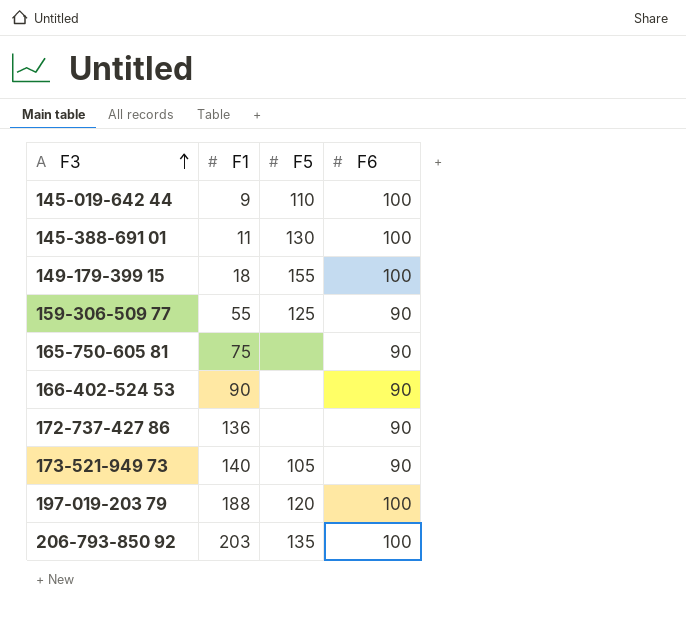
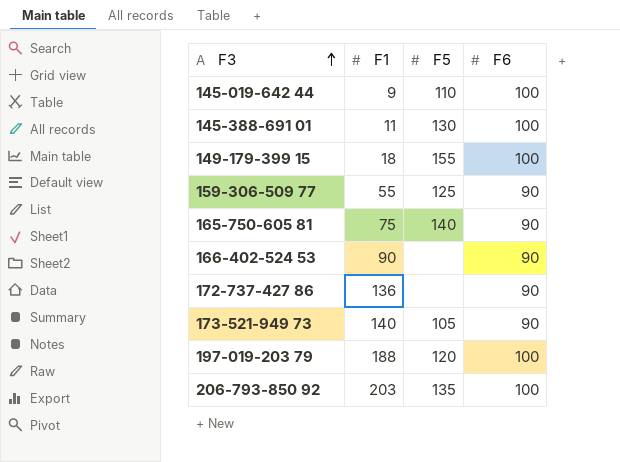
165-750-605 81 | F5: none -> 140

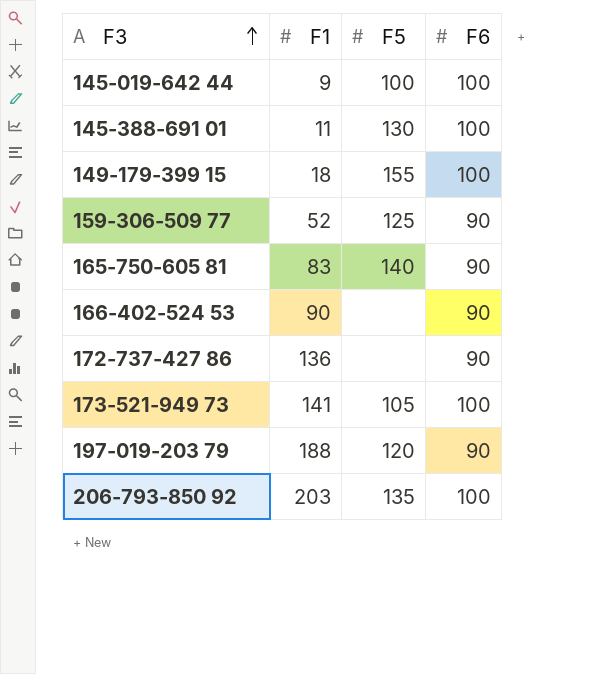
145-019-642 44 | F5: 110 -> 100
159-306-509 77 | F1: 55 -> 52
165-750-605 81 | F1: 75 -> 83
173-521-949 73 | F1: 140 -> 141
173-521-949 73 | F6: 90 -> 100
197-019-203 79 | F6: 100 -> 90

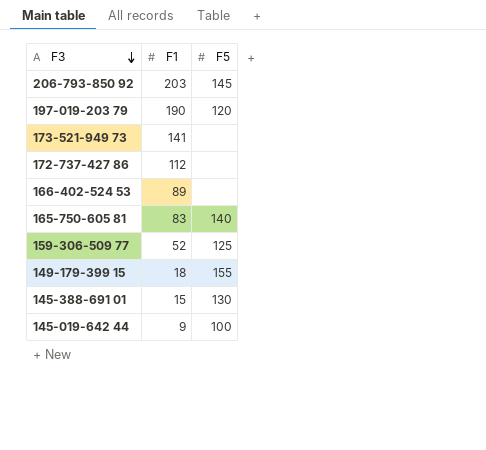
row order: F3 ascending -> F3 descending
column F6 | position: 4 -> none
206-793-850 92 | F5: 135 -> 145
197-019-203 79 | F1: 188 -> 190
173-521-949 73 | F5: 105 -> none
172-737-427 86 | F1: 136 -> 112
166-402-524 53 | F1: 90 -> 89
145-388-691 01 | F1: 11 -> 15

